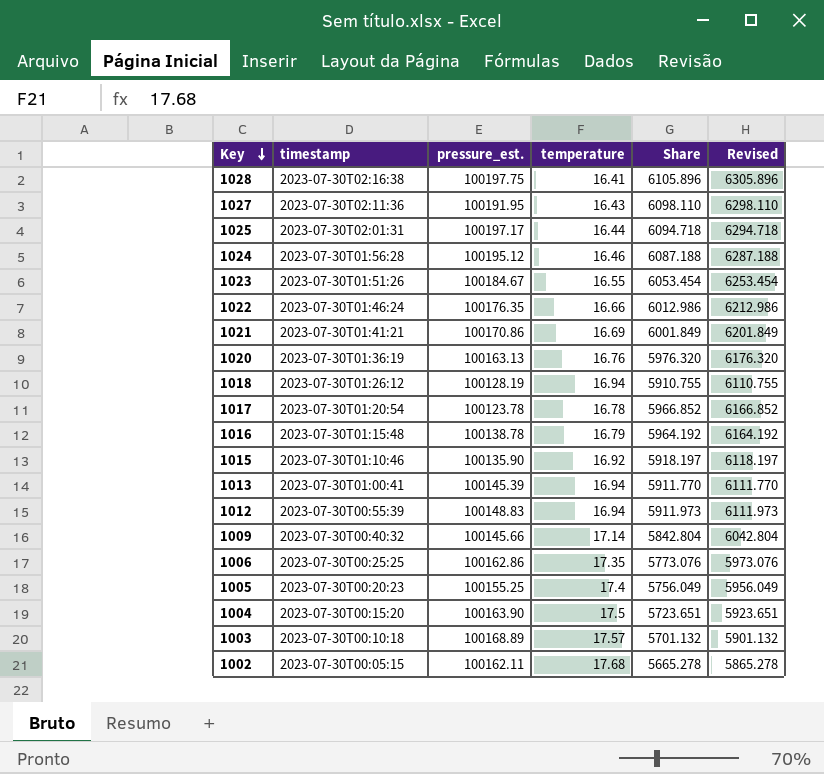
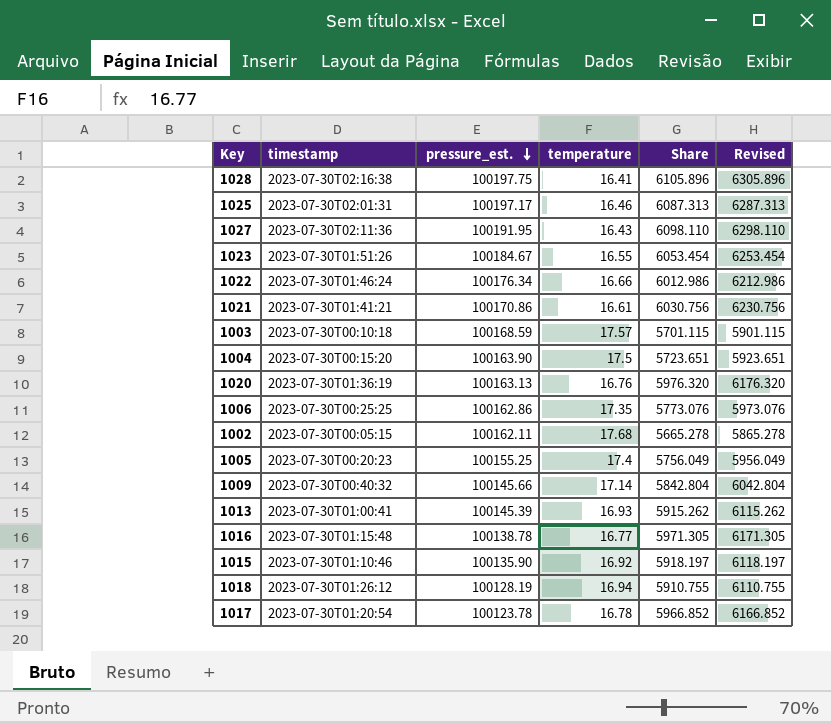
row order: Key descending -> pressure_est. descending
row 1024: 2023-07-30T01:56:28 | 100195.12 | 16.46 | 6087.188 | 6287.188 -> none
row 1012: 2023-07-30T00:55:39 | 100148.83 | 16.94 | 5911.973 | 6111.973 -> none
1025 | temperature: 16.44 -> 16.46
1025 | Share: 6094.718 -> 6087.313
1025 | Revised: 6294.718 -> 6287.313
1022 | pressure_est.: 100176.35 -> 100176.34
1021 | temperature: 16.69 -> 16.61
1021 | Share: 6001.849 -> 6030.756
1021 | Revised: 6201.849 -> 6230.756
1003 | pressure_est.: 100168.89 -> 100168.59
1003 | Share: 5701.132 -> 5701.115
1003 | Revised: 5901.132 -> 5901.115
1013 | temperature: 16.94 -> 16.93
1013 | Share: 5911.770 -> 5915.262
1013 | Revised: 6111.770 -> 6115.262
1016 | temperature: 16.79 -> 16.77
1016 | Share: 5964.192 -> 5971.305
1016 | Revised: 6164.192 -> 6171.305

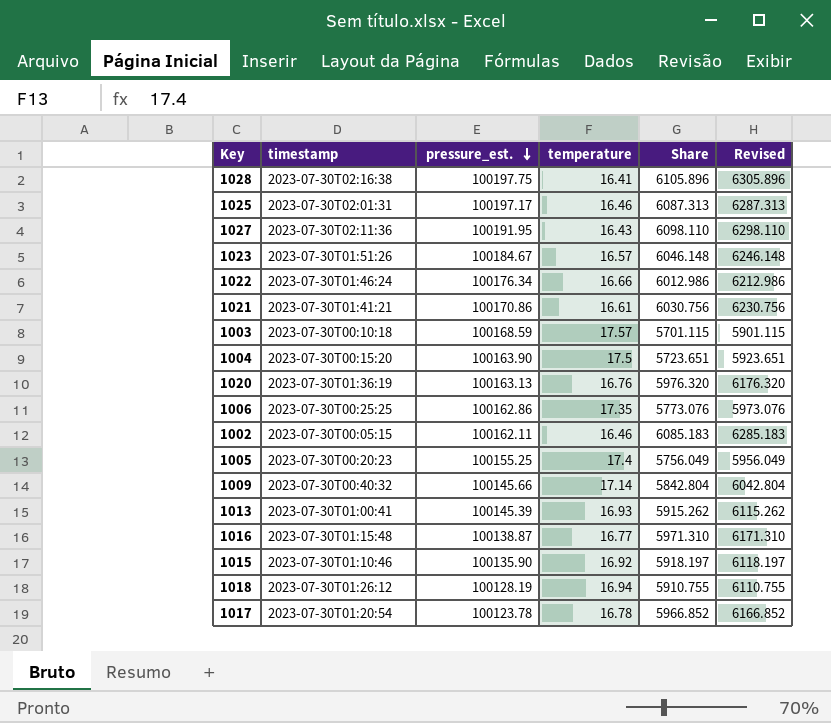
1023 | temperature: 16.55 -> 16.57
1023 | Share: 6053.454 -> 6046.148
1023 | Revised: 6253.454 -> 6246.148
1002 | temperature: 17.68 -> 16.46
1002 | Share: 5665.278 -> 6085.183
1002 | Revised: 5865.278 -> 6285.183
1016 | pressure_est.: 100138.78 -> 100138.87
1016 | Share: 5971.305 -> 5971.310
1016 | Revised: 6171.305 -> 6171.310

